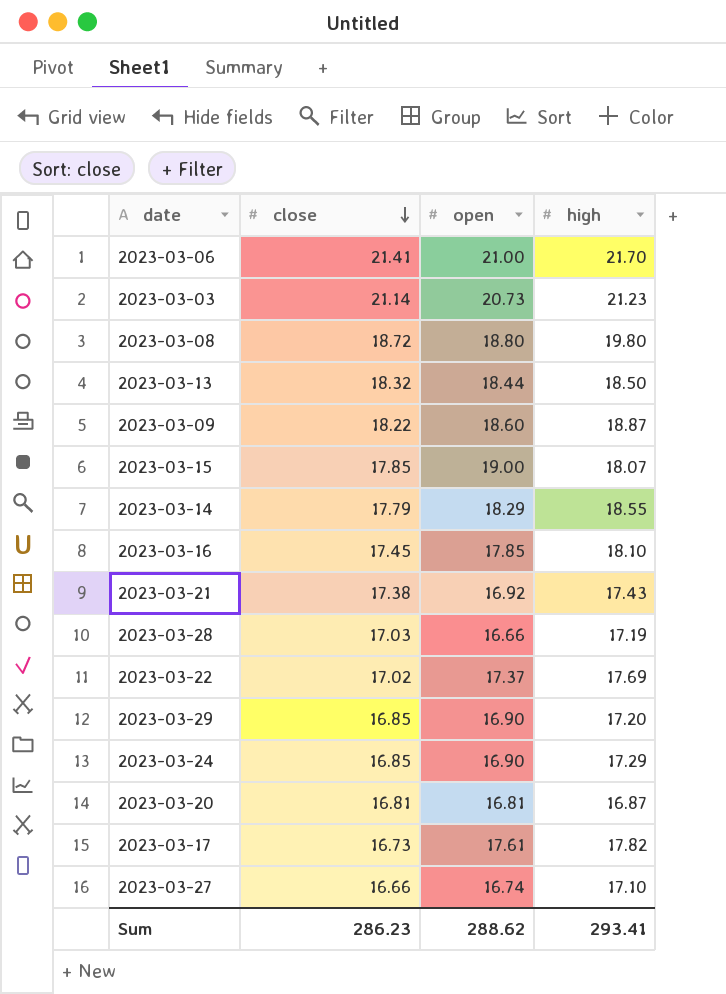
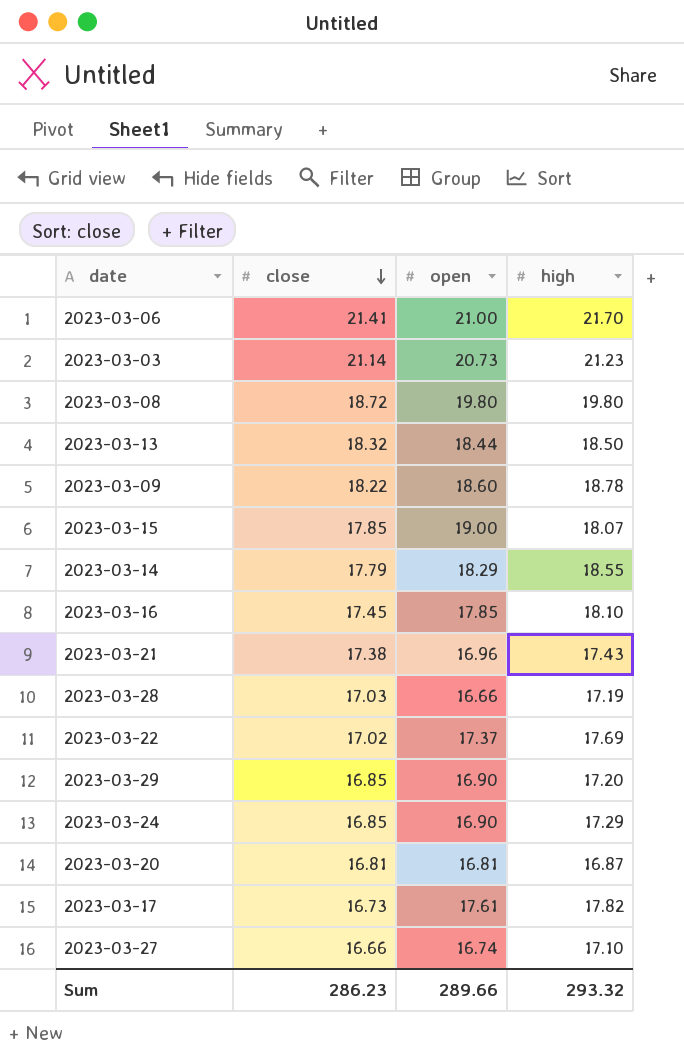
2023-03-08 | open: 18.80 -> 19.80
2023-03-09 | high: 18.87 -> 18.78
2023-03-21 | open: 16.92 -> 16.96
Sum | open: 288.62 -> 289.66
Sum | high: 293.41 -> 293.32

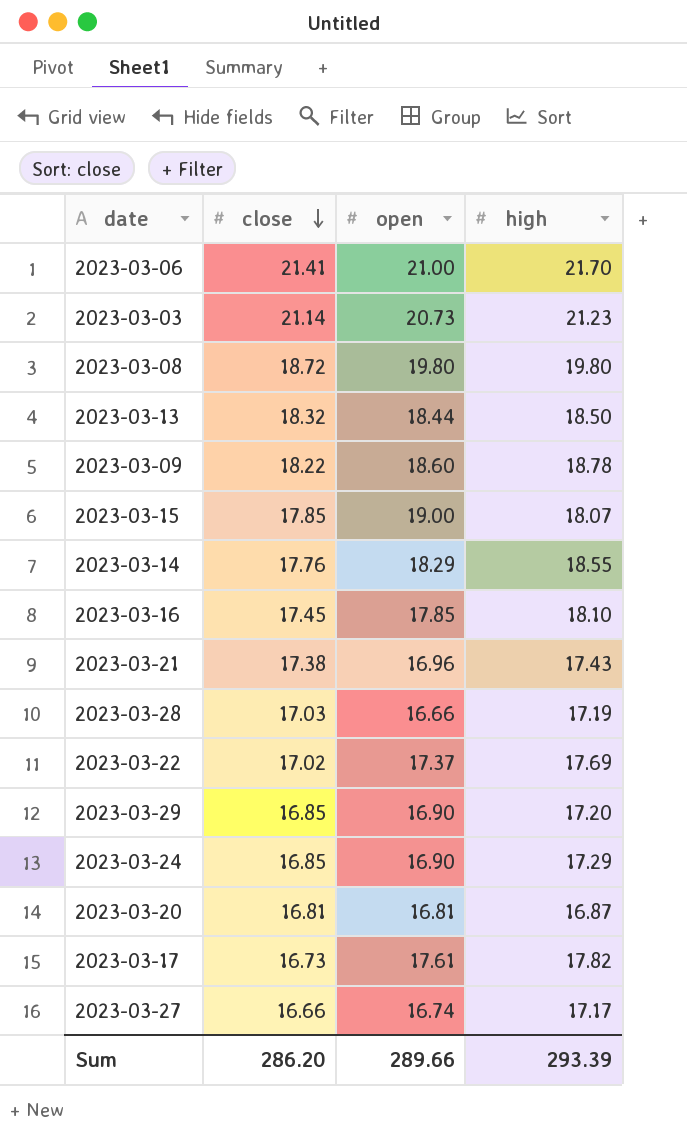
2023-03-14 | close: 17.79 -> 17.76
2023-03-27 | high: 17.10 -> 17.17
Sum | close: 286.23 -> 286.20
Sum | high: 293.32 -> 293.39

